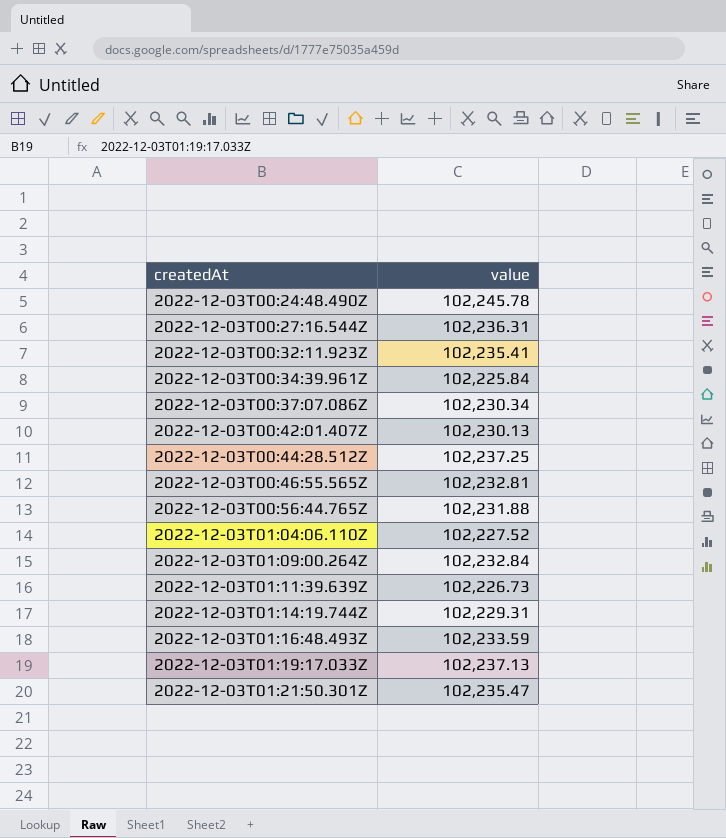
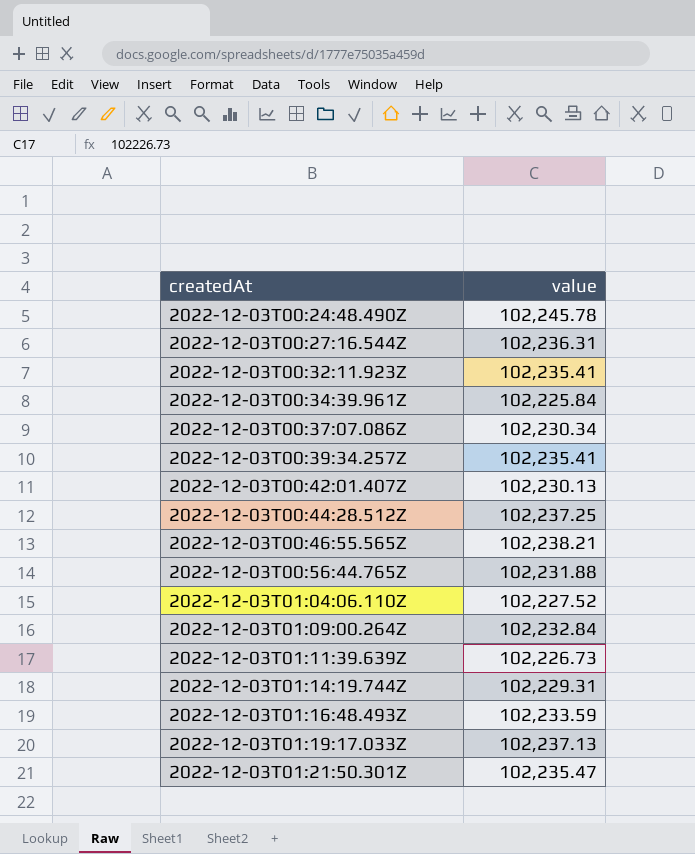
row 2022-12-03T00:39:34.257Z: none -> 102,235.41
2022-12-03T00:46:55.565Z | value: 102,232.81 -> 102,238.21

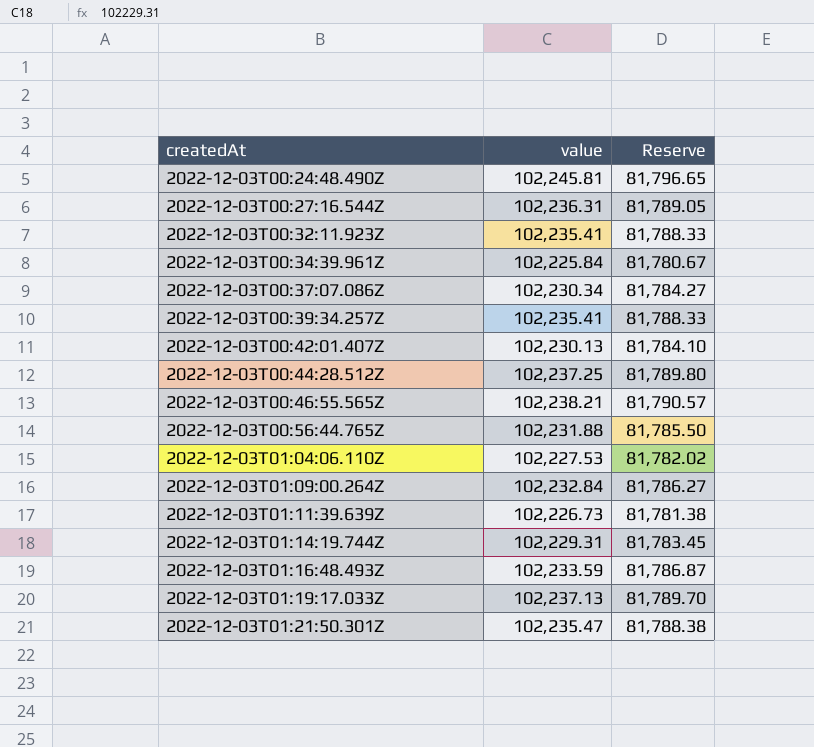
column Reserve | formula: none -> [value] * 0.8
2022-12-03T00:24:48.490Z | value: 102,245.78 -> 102,245.81
2022-12-03T01:04:06.110Z | value: 102,227.52 -> 102,227.53

